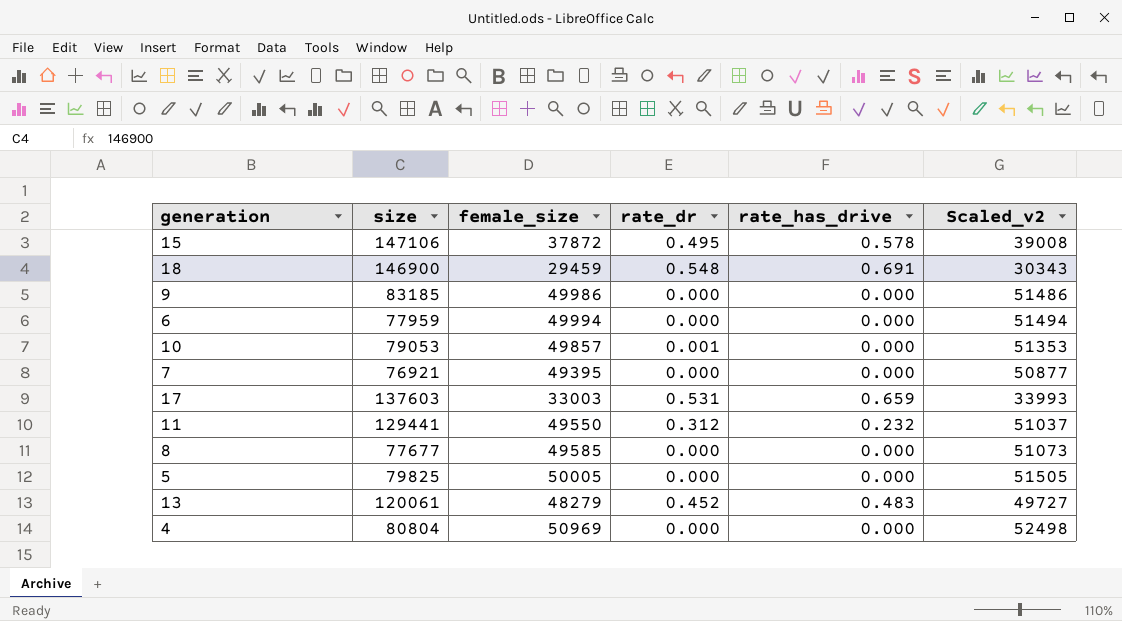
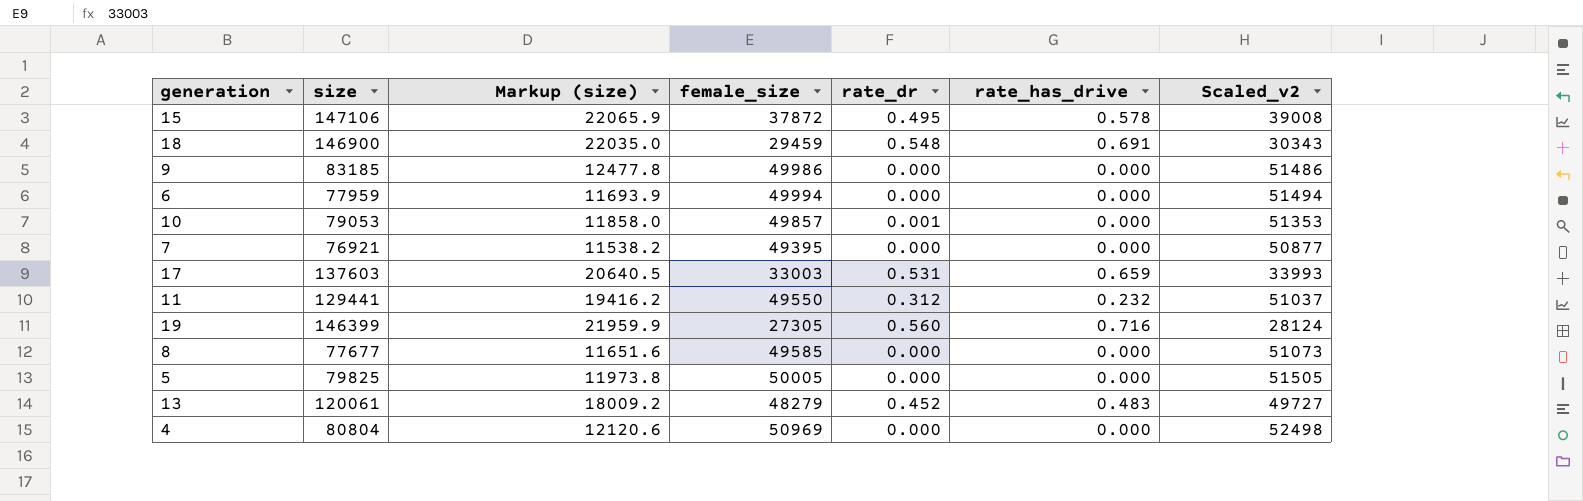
column Markup (size) | formula: none -> [size] * 0.15
row 19: none -> 146399 | 21959.9 | 27305 | 0.560 | 0.716 | 28124

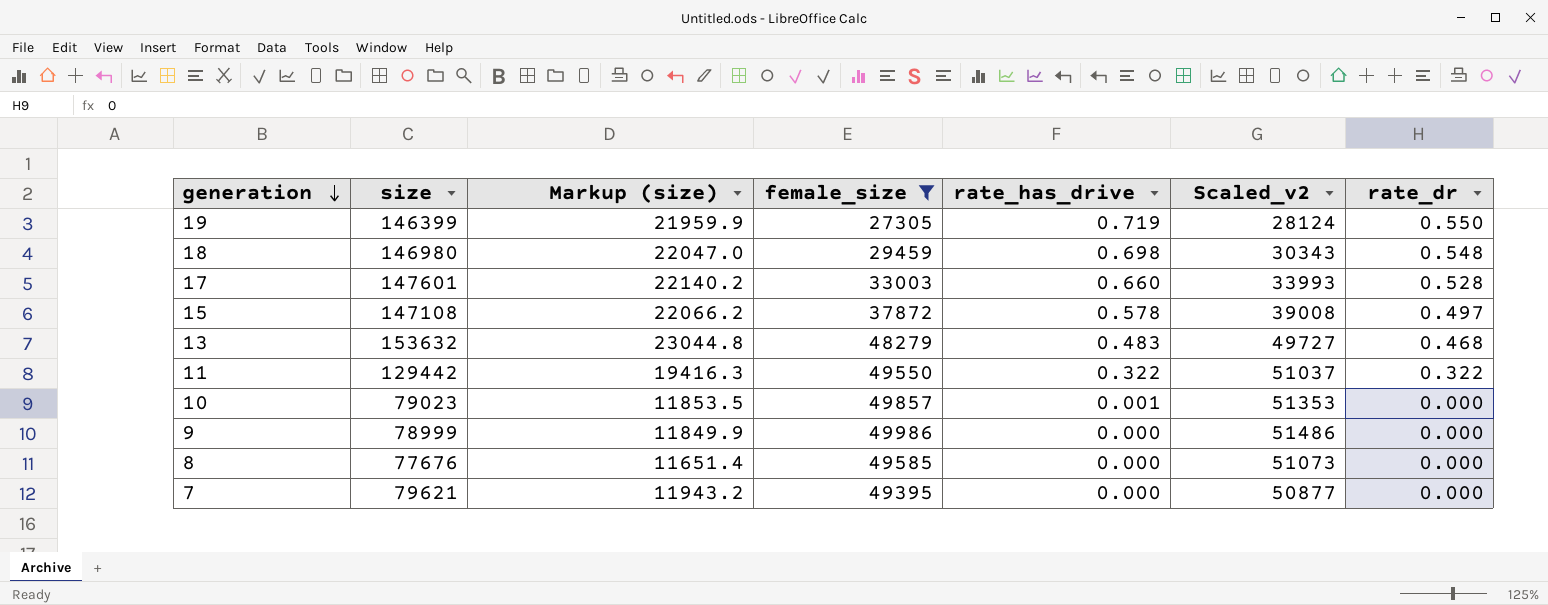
filter: none -> female_size <= 49986
row order: none -> generation descending
column rate_dr | position: 5 -> 7
19 | rate_has_drive: 0.716 -> 0.719
19 | rate_dr: 0.560 -> 0.550
18 | size: 146900 -> 146980
18 | Markup (size): 22035.0 -> 22047.0
18 | rate_has_drive: 0.691 -> 0.698
17 | size: 137603 -> 147601
17 | Markup (size): 20640.5 -> 22140.2
17 | rate_has_drive: 0.659 -> 0.660
17 | rate_dr: 0.531 -> 0.528
15 | size: 147106 -> 147108
15 | Markup (size): 22065.9 -> 22066.2
15 | rate_dr: 0.495 -> 0.497
13 | size: 120061 -> 153632
13 | Markup (size): 18009.2 -> 23044.8
13 | rate_dr: 0.452 -> 0.468
11 | size: 129441 -> 129442
11 | Markup (size): 19416.2 -> 19416.3
11 | rate_has_drive: 0.232 -> 0.322
11 | rate_dr: 0.312 -> 0.322
10 | size: 79053 -> 79023
10 | Markup (size): 11858.0 -> 11853.5
10 | rate_has_drive: 0.000 -> 0.001
10 | rate_dr: 0.001 -> 0.000
9 | size: 83185 -> 78999
9 | Markup (size): 12477.8 -> 11849.9
8 | size: 77677 -> 77676
8 | Markup (size): 11651.6 -> 11651.4
7 | size: 76921 -> 79621
7 | Markup (size): 11538.2 -> 11943.2

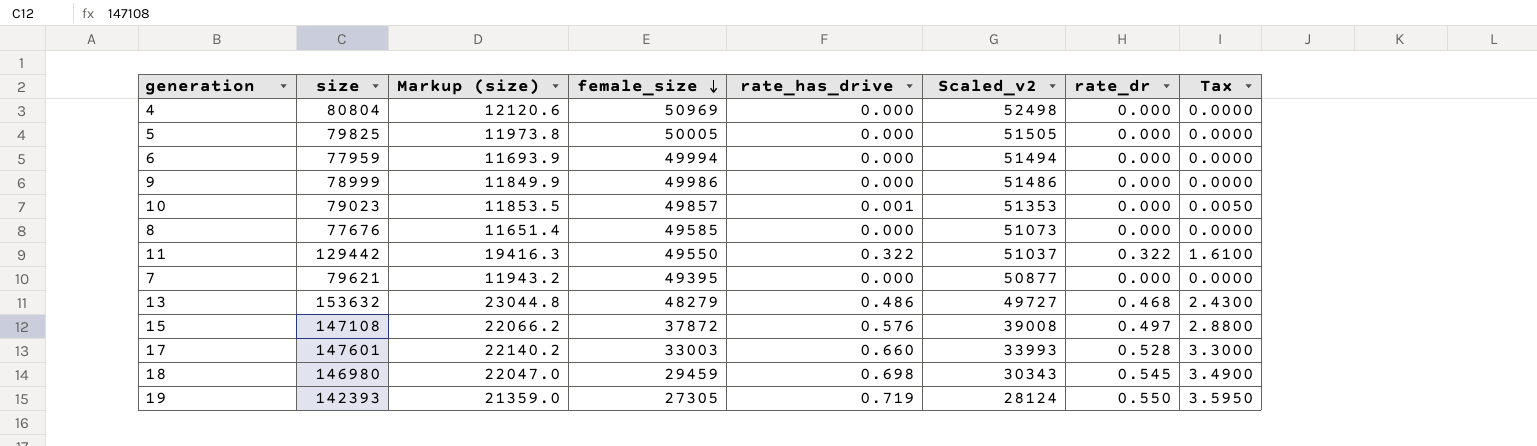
filter: female_size <= 49986 -> none
row order: generation descending -> female_size descending
column Tax | formula: none -> [rate_has_drive] * 5
13 | rate_has_drive: 0.483 -> 0.486
15 | rate_has_drive: 0.578 -> 0.576
18 | rate_dr: 0.548 -> 0.545
19 | size: 146399 -> 142393
19 | Markup (size): 21959.9 -> 21359.0

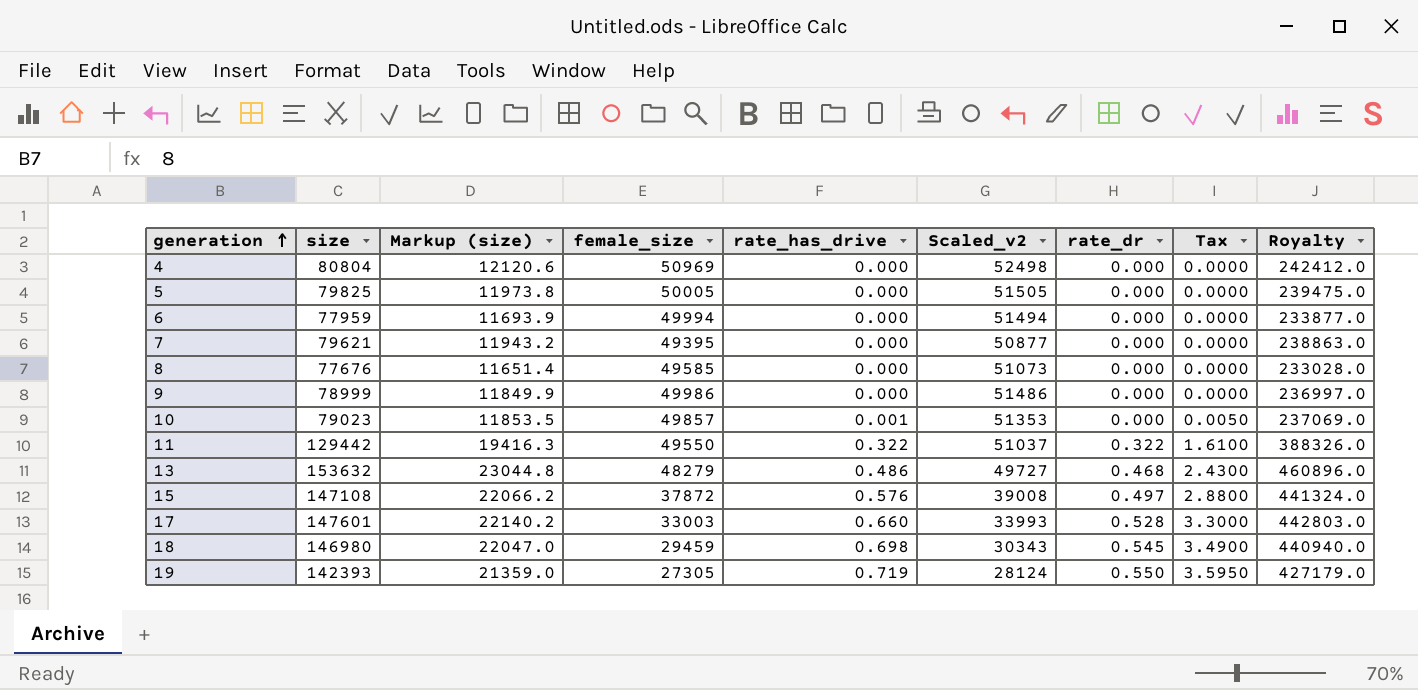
row order: female_size descending -> generation ascending
column Royalty | formula: none -> [size] * 3

